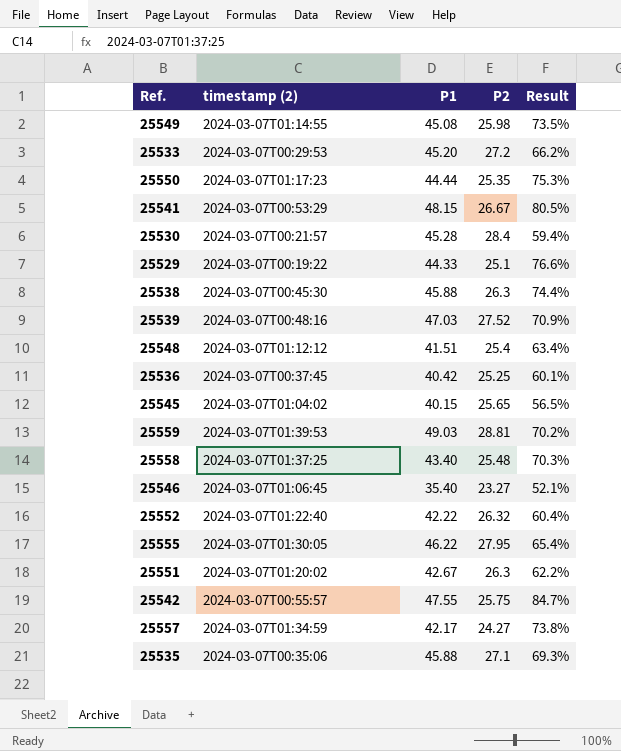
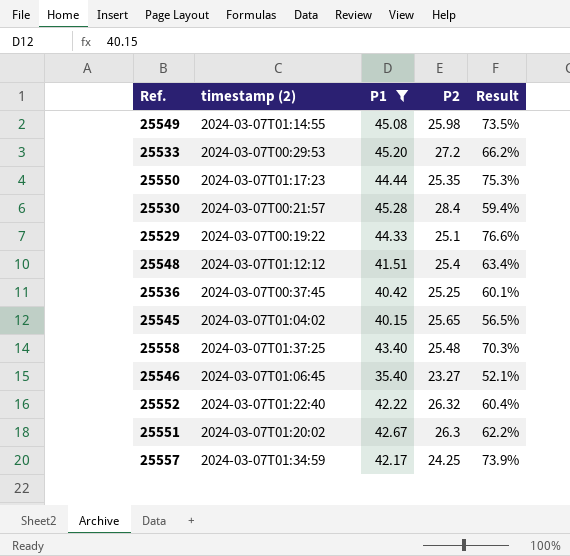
filter: none -> P1 <= 45.28
25557 | P2: 24.27 -> 24.25
25557 | Result: 73.8% -> 73.9%

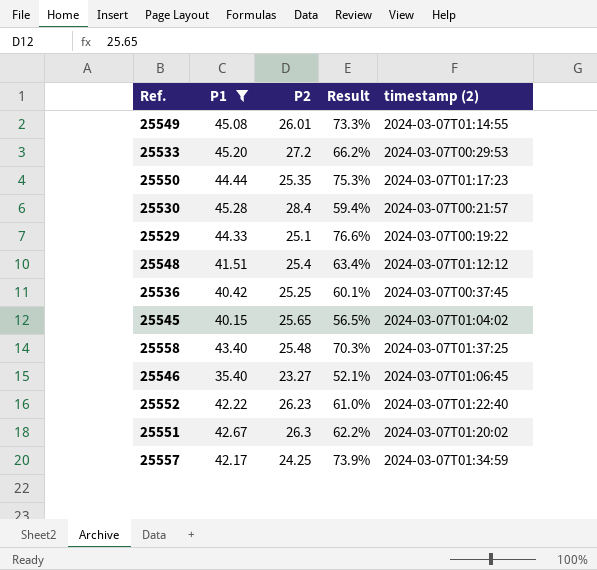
column timestamp (2) | position: 2 -> 5
25549 | P2: 25.98 -> 26.01
25549 | Result: 73.5% -> 73.3%
25552 | P2: 26.32 -> 26.23
25552 | Result: 60.4% -> 61.0%

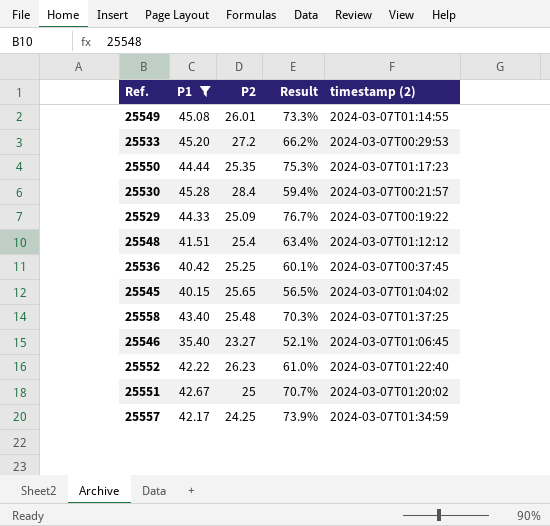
25529 | P2: 25.1 -> 25.09
25529 | Result: 76.6% -> 76.7%
25551 | P2: 26.3 -> 25
25551 | Result: 62.2% -> 70.7%

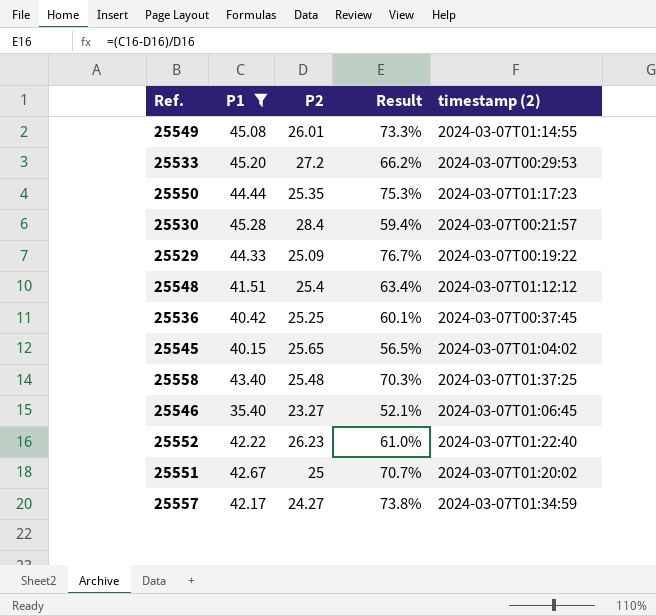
25557 | P2: 24.25 -> 24.27
25557 | Result: 73.9% -> 73.8%

